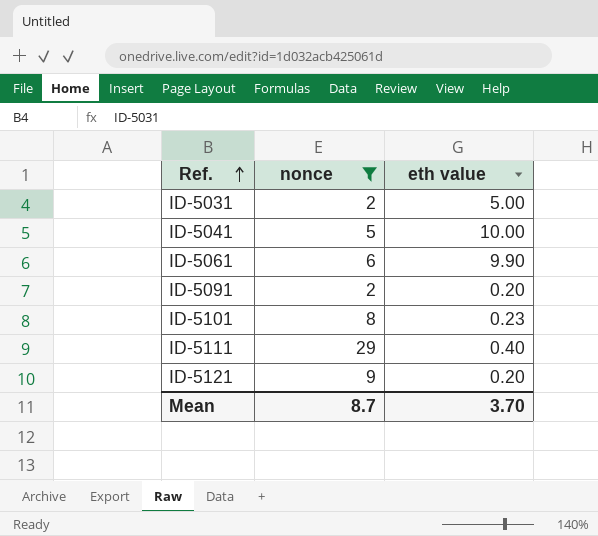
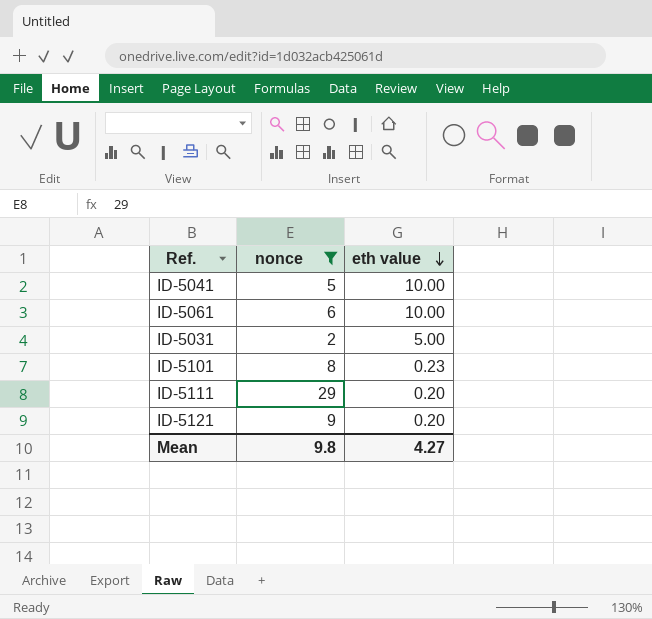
row order: Ref. ascending -> eth value descending
row ID-5091: 2 | 0.20 -> none
ID-5061 | eth value: 9.90 -> 10.00
ID-5111 | eth value: 0.40 -> 0.20
Mean | nonce: 8.7 -> 9.8
Mean | eth value: 3.70 -> 4.27

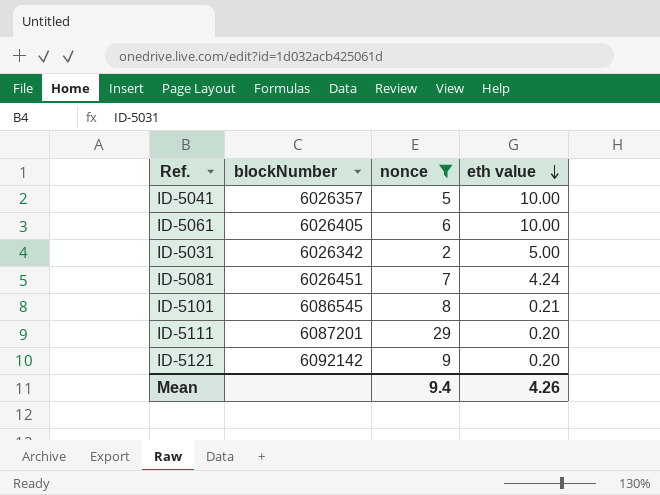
column blockNumber | position: none -> 2
row ID-5081: none -> 6026451 | 7 | 4.24
ID-5101 | eth value: 0.23 -> 0.21
Mean | nonce: 9.8 -> 9.4
Mean | eth value: 4.27 -> 4.26

